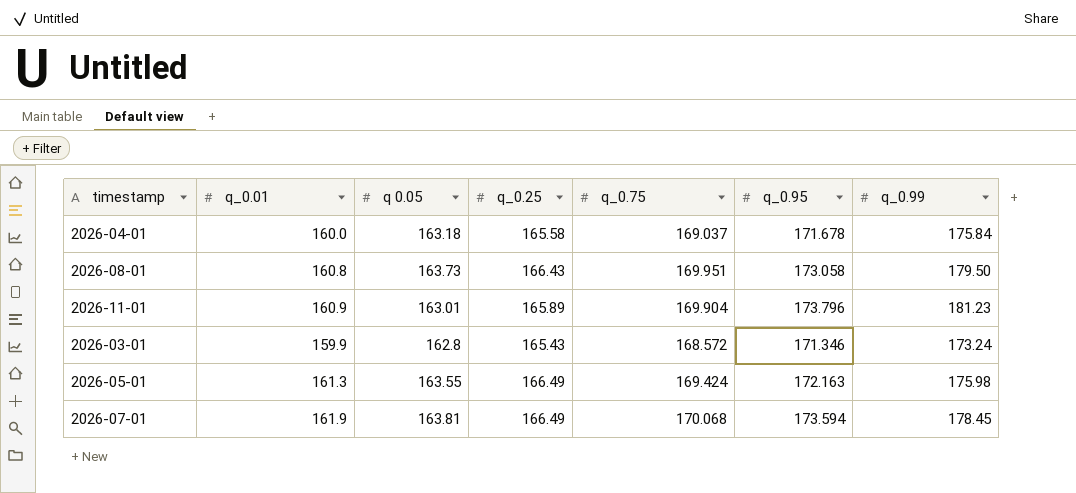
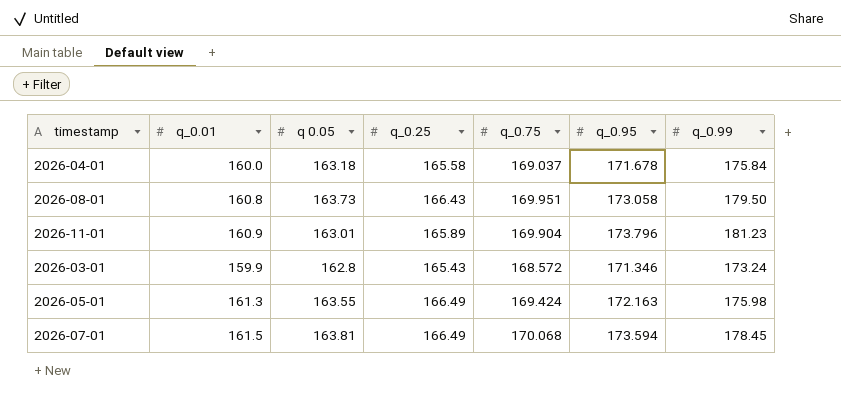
2026-07-01 | q_0.01: 161.9 -> 161.5

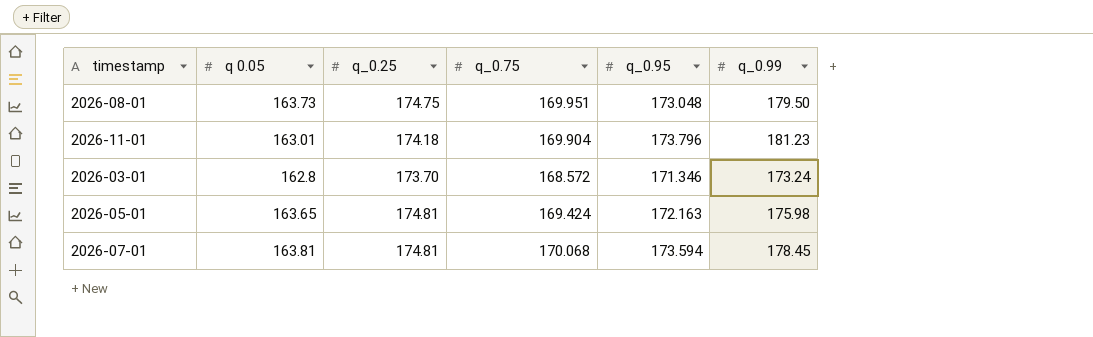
column q_0.01 | position: 2 -> none
row 2026-04-01: 160.0 | 163.18 | 165.58 | 169.037 | 171.678 | 175.84 -> none
2026-08-01 | q_0.25: 166.43 -> 174.75
2026-08-01 | q_0.95: 173.058 -> 173.048
2026-11-01 | q_0.25: 165.89 -> 174.18
2026-03-01 | q_0.25: 165.43 -> 173.70
2026-05-01 | q 0.05: 163.55 -> 163.65
2026-05-01 | q_0.25: 166.49 -> 174.81
2026-07-01 | q_0.25: 166.49 -> 174.81

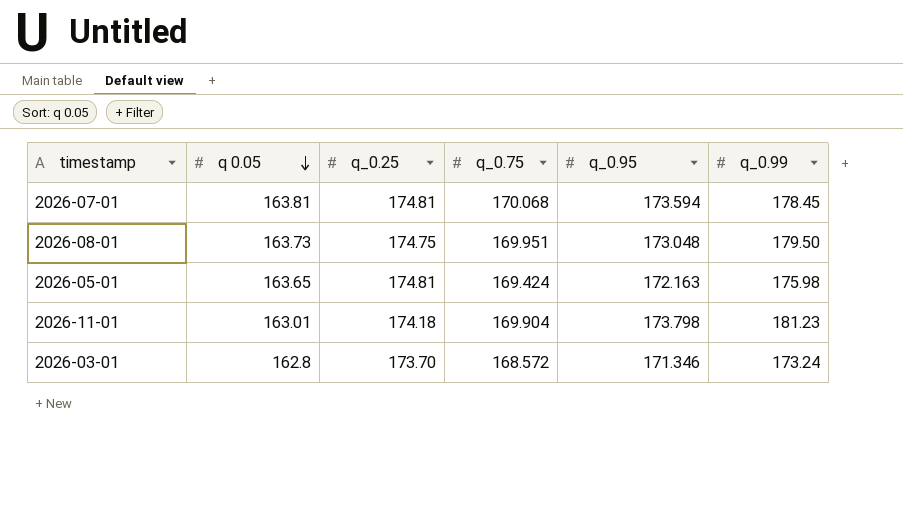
row order: none -> q 0.05 descending
2026-11-01 | q_0.95: 173.796 -> 173.798

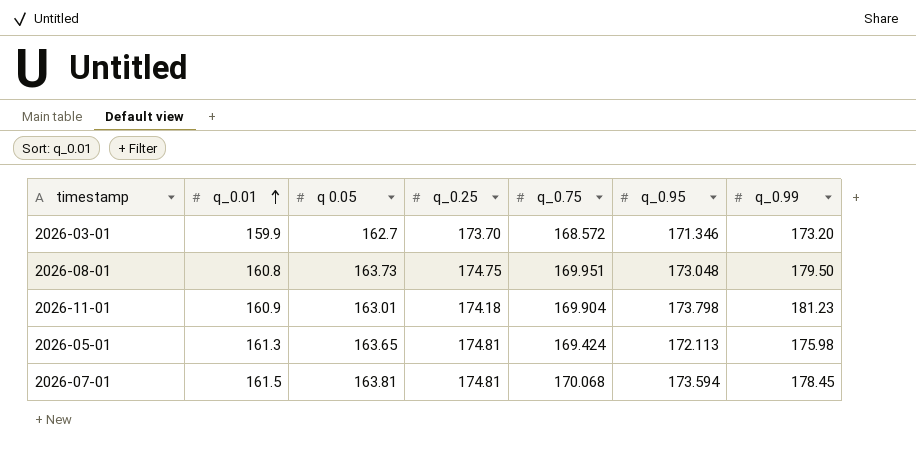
row order: q 0.05 descending -> q_0.01 ascending
column q_0.01 | position: none -> 2
2026-03-01 | q 0.05: 162.8 -> 162.7
2026-03-01 | q_0.99: 173.24 -> 173.20
2026-05-01 | q_0.95: 172.163 -> 172.113

